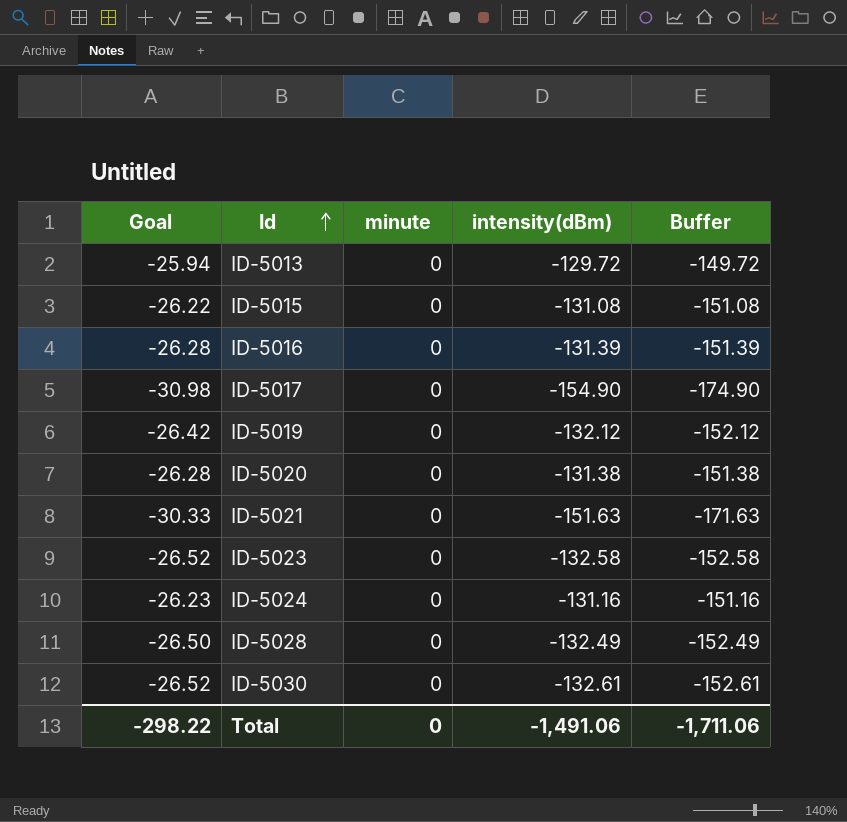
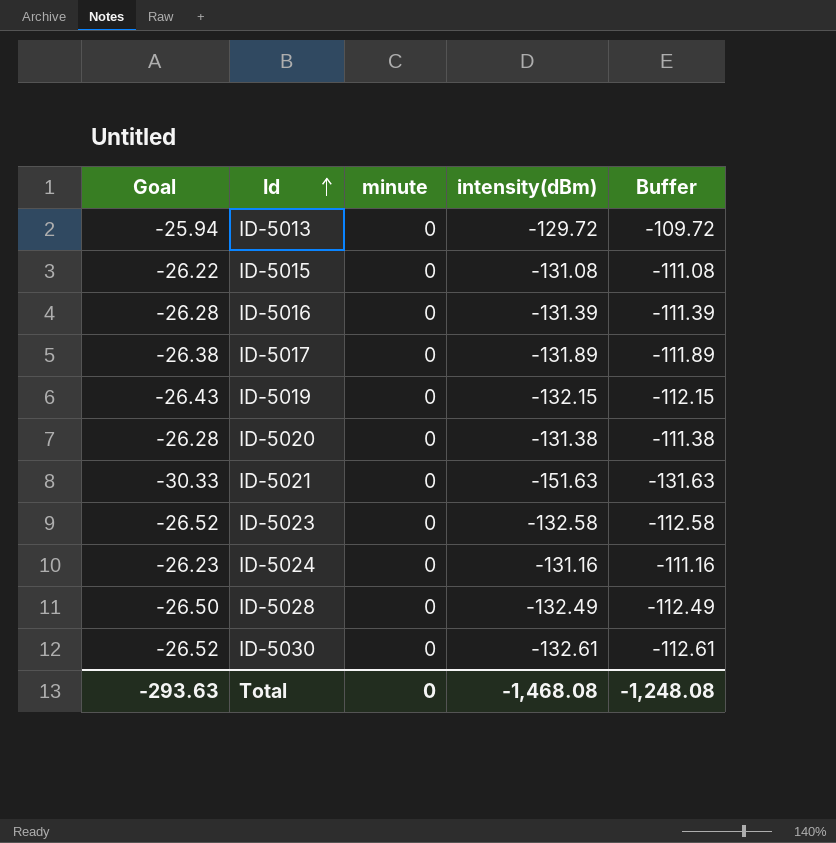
column Buffer | formula: [intensity(dBm)] - 20 -> [intensity(dBm)] + 20
ID-5017 | Goal: -30.98 -> -26.38
ID-5017 | intensity(dBm): -154.90 -> -131.89
ID-5019 | Goal: -26.42 -> -26.43
ID-5019 | intensity(dBm): -132.12 -> -132.15
Total | Goal: -298.22 -> -293.63
Total | intensity(dBm): -1,491.06 -> -1,468.08
Total | Buffer: -1,711.06 -> -1,248.08

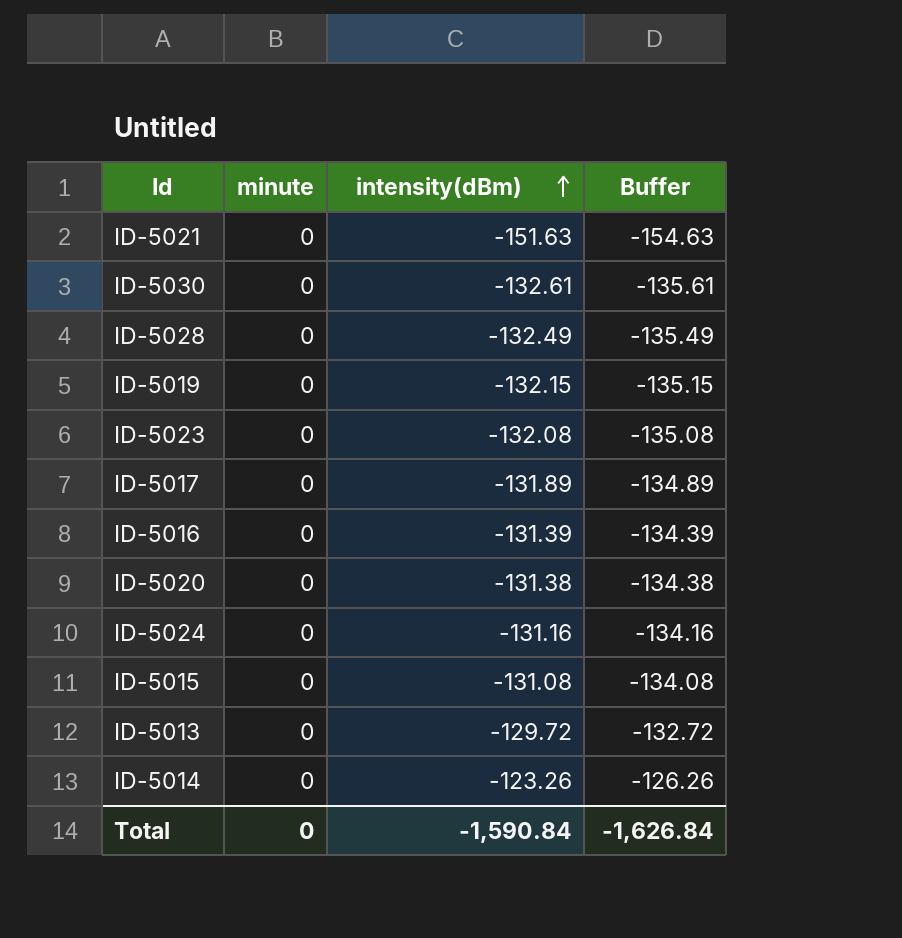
row order: Id ascending -> intensity(dBm) ascending
column Goal | formula: [intensity(dBm)] * 0.2 -> none
column Buffer | formula: [intensity(dBm)] + 20 -> [intensity(dBm)] - 3
ID-5023 | intensity(dBm): -132.58 -> -132.08
row ID-5014: none -> 0 | -123.26 | -126.26
Total | intensity(dBm): -1,468.08 -> -1,590.84
Total | Buffer: -1,248.08 -> -1,626.84

